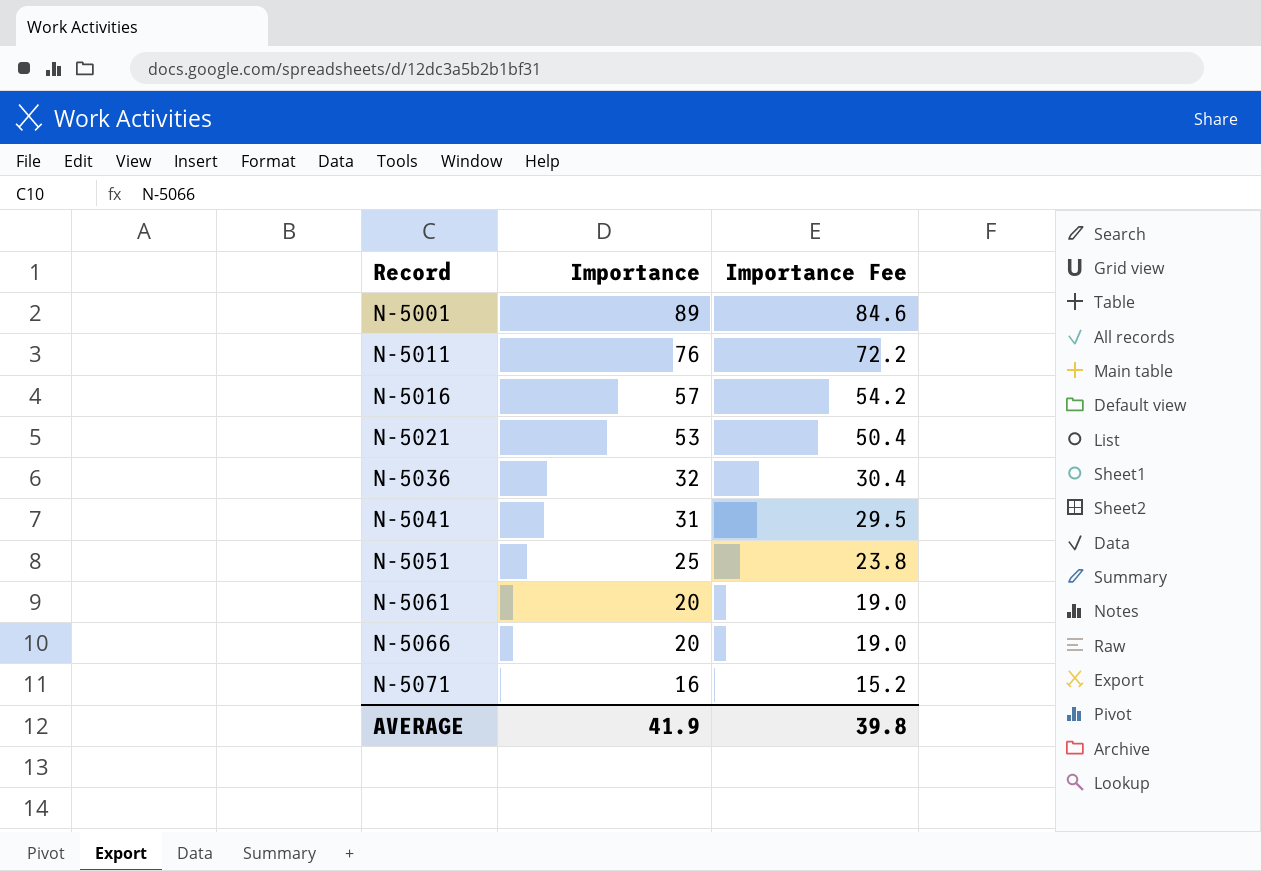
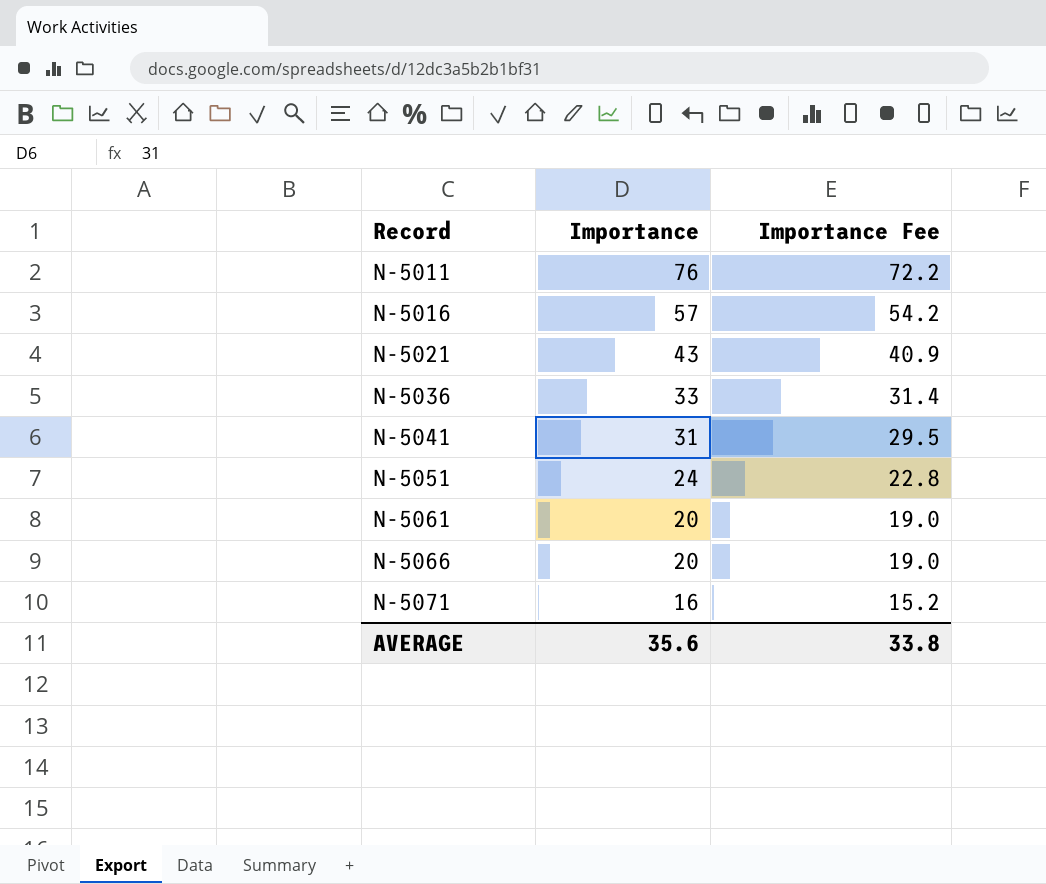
row N-5001: 89 | 84.6 -> none
N-5021 | Importance: 53 -> 43
N-5021 | Importance Fee: 50.4 -> 40.9
N-5036 | Importance: 32 -> 33
N-5036 | Importance Fee: 30.4 -> 31.4
N-5051 | Importance: 25 -> 24
N-5051 | Importance Fee: 23.8 -> 22.8
AVERAGE | Importance: 41.9 -> 35.6
AVERAGE | Importance Fee: 39.8 -> 33.8

